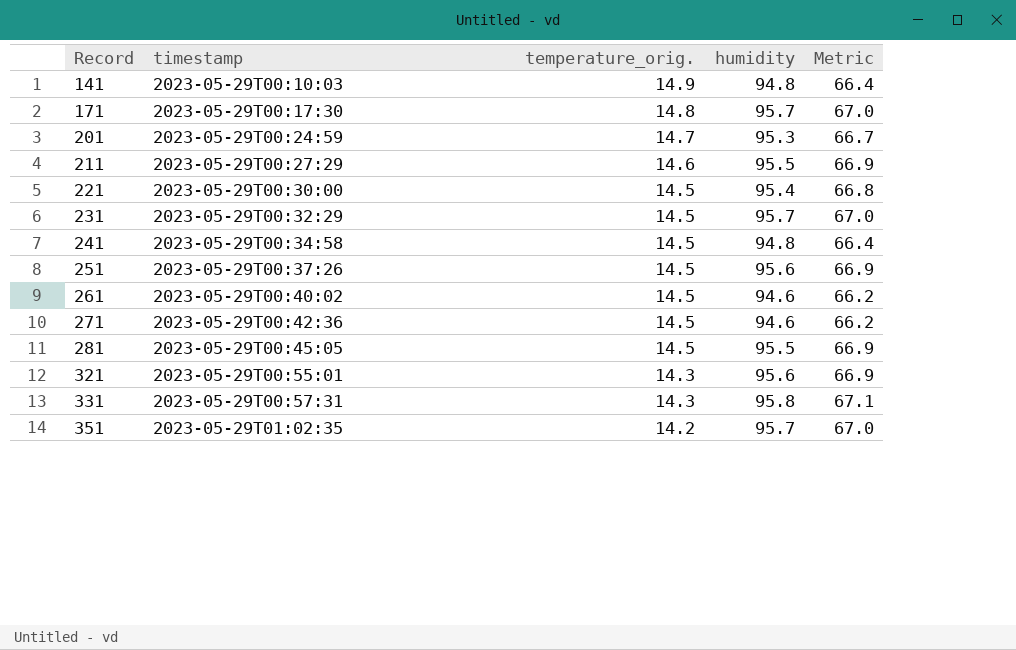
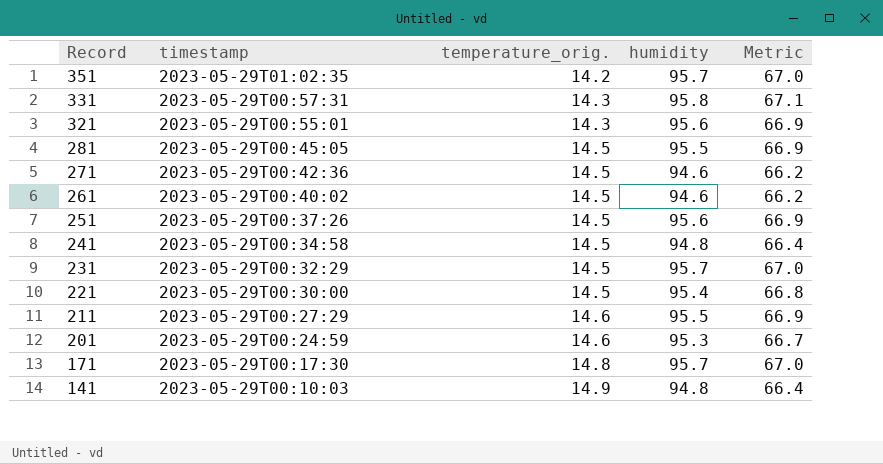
row order: Record ascending -> Record descending
201 | temperature_orig.: 14.7 -> 14.6

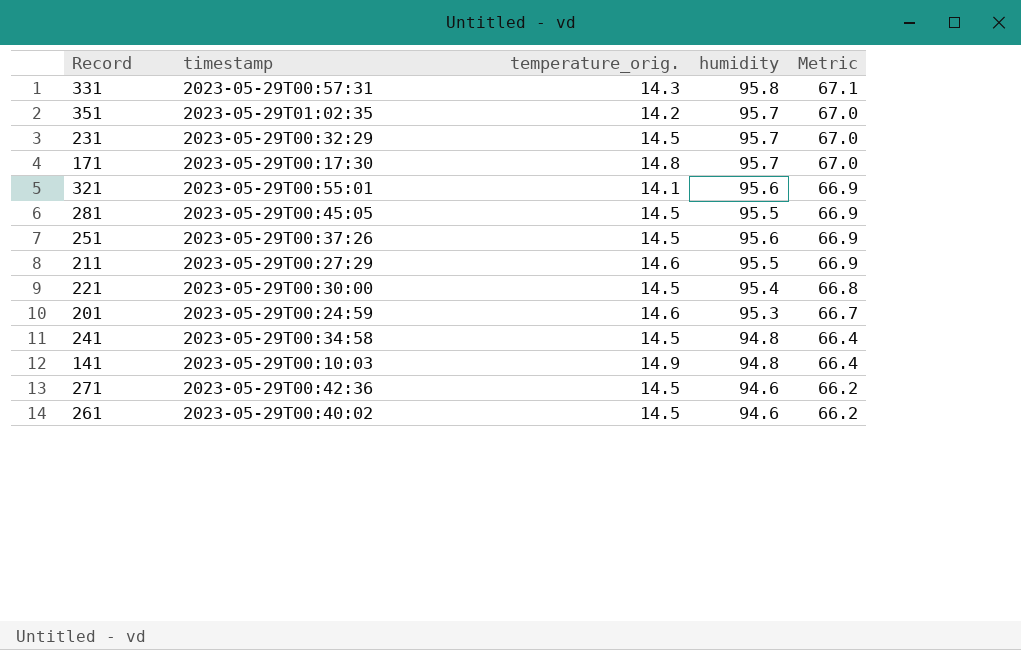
row order: Record descending -> Metric descending
321 | temperature_orig.: 14.3 -> 14.1

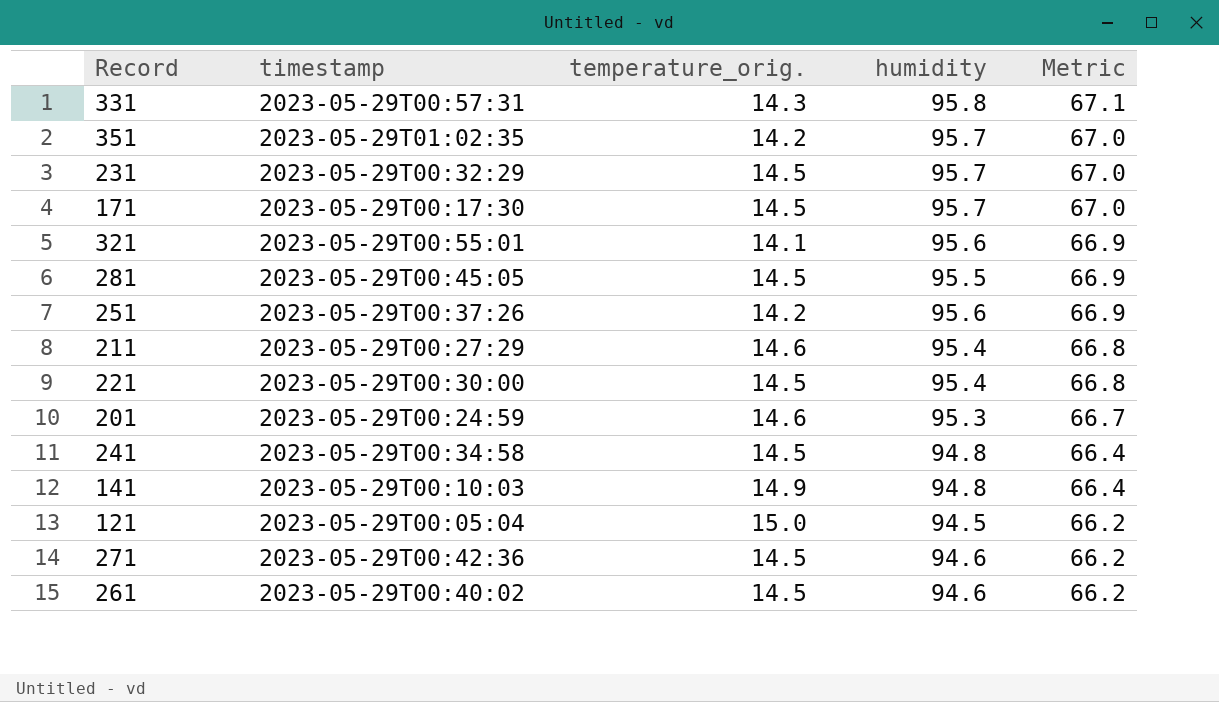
171 | temperature_orig.: 14.8 -> 14.5
251 | temperature_orig.: 14.5 -> 14.2
211 | humidity: 95.5 -> 95.4
211 | Metric: 66.9 -> 66.8
row 121: none -> 2023-05-29T00:05:04 | 15.0 | 94.5 | 66.2

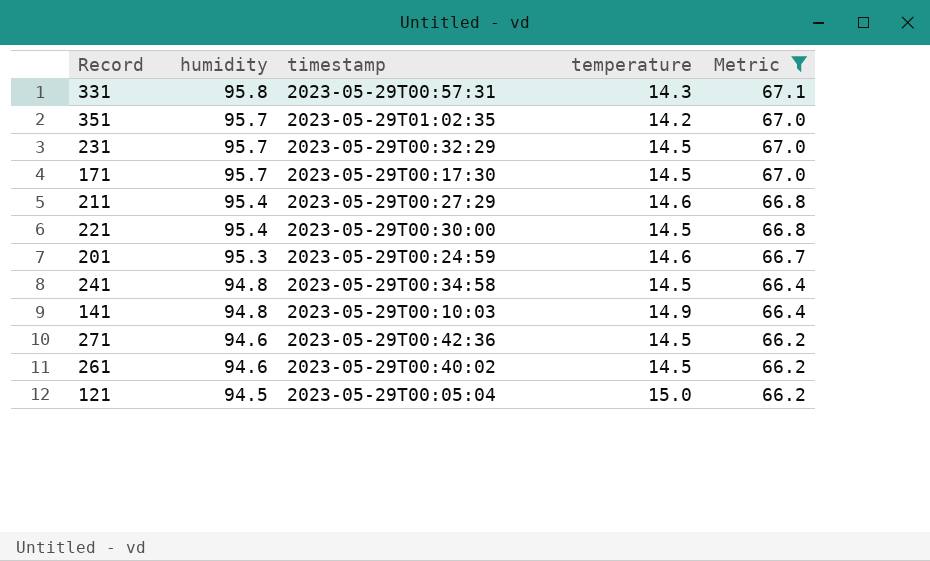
filter: none -> Metric != 66.9
row order: Metric descending -> humidity descending
column humidity | position: 4 -> 2
column name: temperature_orig. -> temperature

